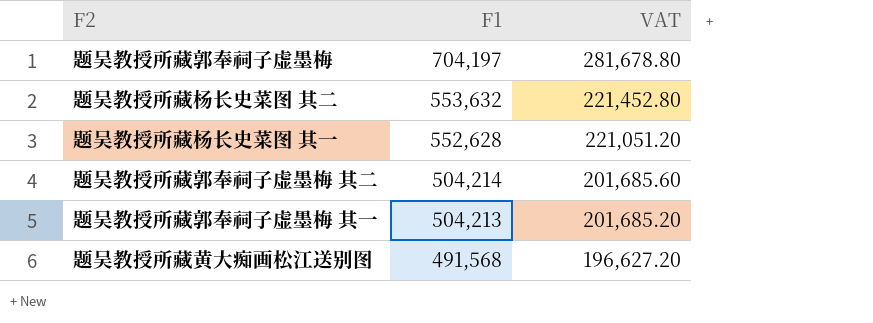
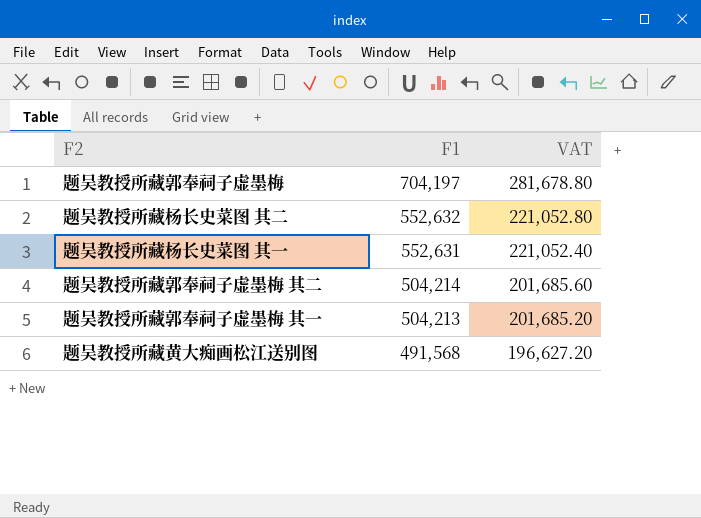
题吴教授所藏杨长史菜图 其二 | F1: 553,632 -> 552,632
题吴教授所藏杨长史菜图 其二 | VAT: 221,452.80 -> 221,052.80
题吴教授所藏杨长史菜图 其一 | F1: 552,628 -> 552,631
题吴教授所藏杨长史菜图 其一 | VAT: 221,051.20 -> 221,052.40

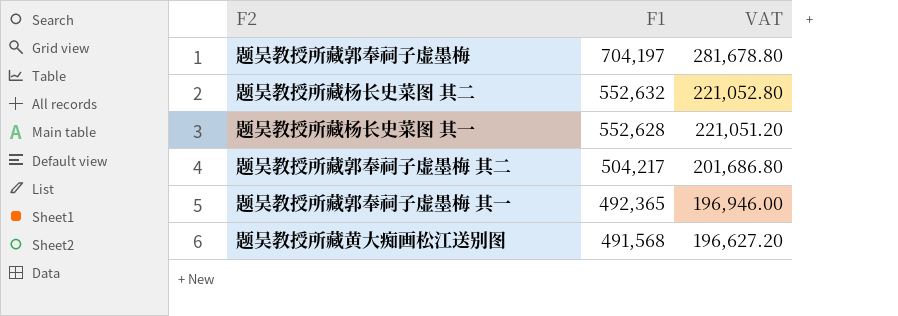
题吴教授所藏杨长史菜图 其一 | F1: 552,631 -> 552,628
题吴教授所藏杨长史菜图 其一 | VAT: 221,052.40 -> 221,051.20
题吴教授所藏郭奉祠子虚墨梅 其二 | F1: 504,214 -> 504,217
题吴教授所藏郭奉祠子虚墨梅 其二 | VAT: 201,685.60 -> 201,686.80
题吴教授所藏郭奉祠子虚墨梅 其一 | F1: 504,213 -> 492,365
题吴教授所藏郭奉祠子虚墨梅 其一 | VAT: 201,685.20 -> 196,946.00

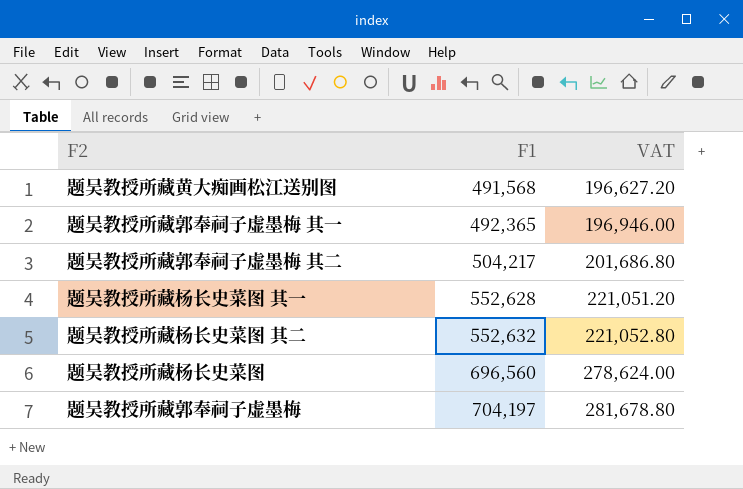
row order: F1 descending -> F1 ascending
row 题吴教授所藏杨长史菜图: none -> 696,560 | 278,624.00

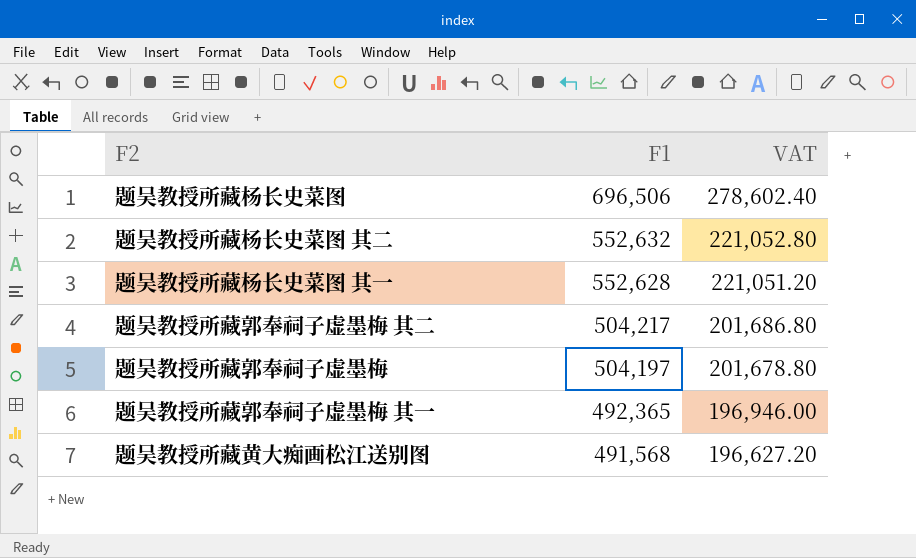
row order: F1 ascending -> F1 descending
题吴教授所藏杨长史菜图 | F1: 696,560 -> 696,506
题吴教授所藏杨长史菜图 | VAT: 278,624.00 -> 278,602.40
题吴教授所藏郭奉祠子虚墨梅 | F1: 704,197 -> 504,197
题吴教授所藏郭奉祠子虚墨梅 | VAT: 281,678.80 -> 201,678.80

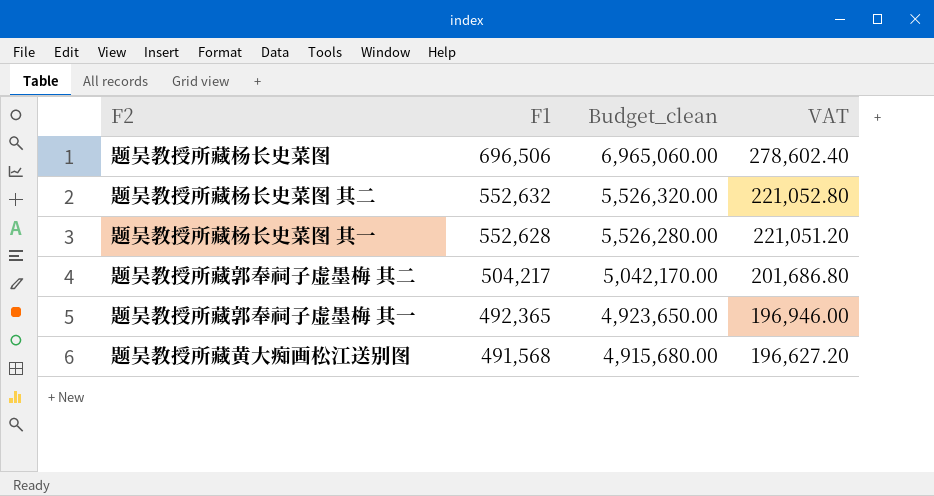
column Budget_clean | formula: none -> [F1] * 10
row 题吴教授所藏郭奉祠子虚墨梅: 504,197 | 201,678.80 -> none

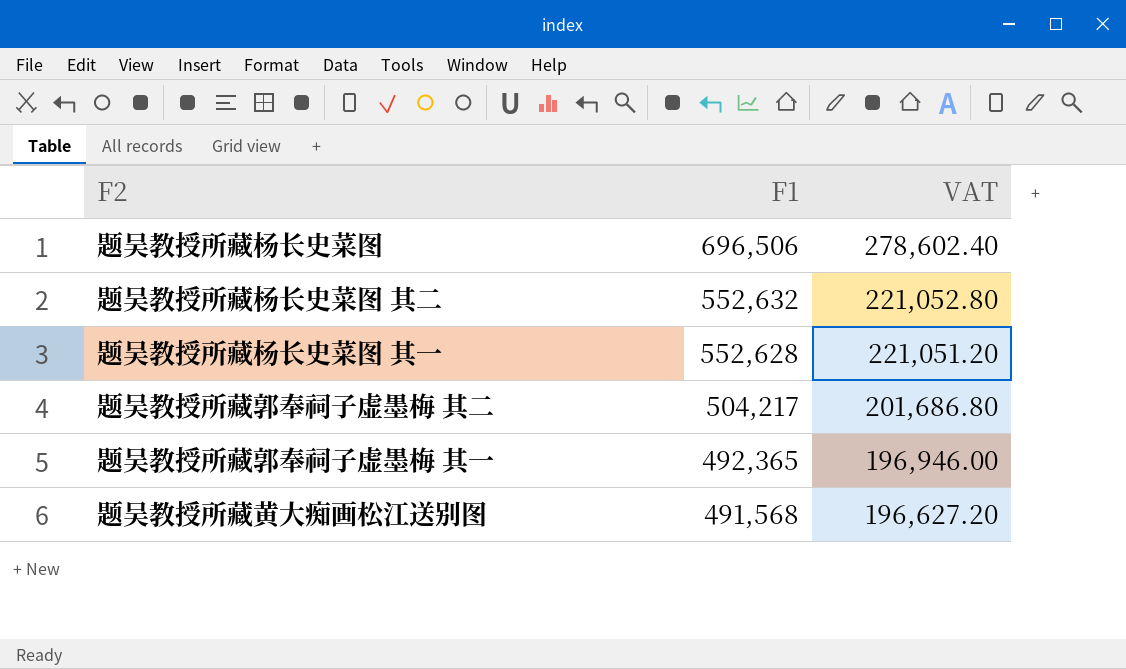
column Budget_clean | formula: [F1] * 10 -> none

